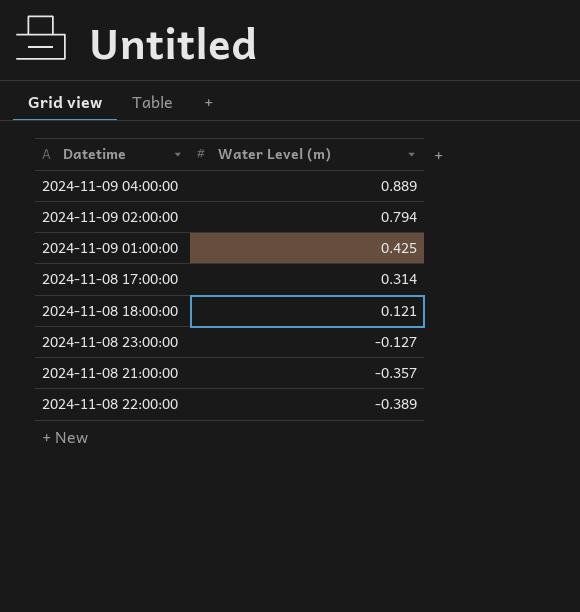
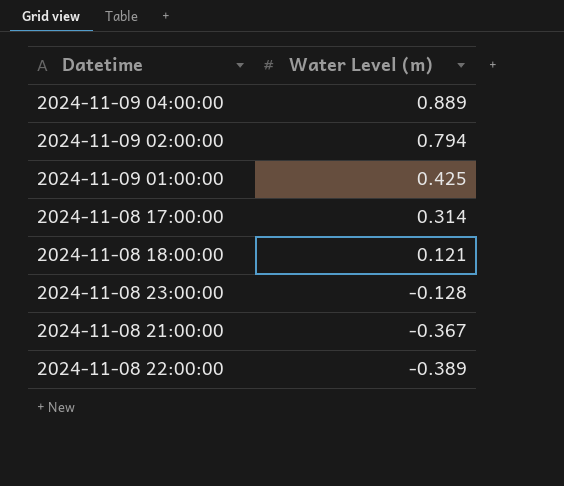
2024-11-08 23:00:00 | Water Level (m): -0.127 -> -0.128
2024-11-08 21:00:00 | Water Level (m): -0.357 -> -0.367

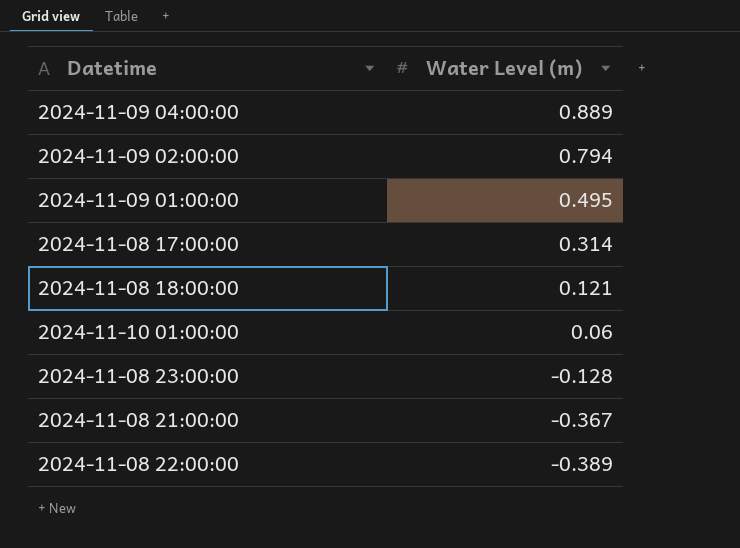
2024-11-09 01:00:00 | Water Level (m): 0.425 -> 0.495
row 2024-11-10 01:00:00: none -> 0.06

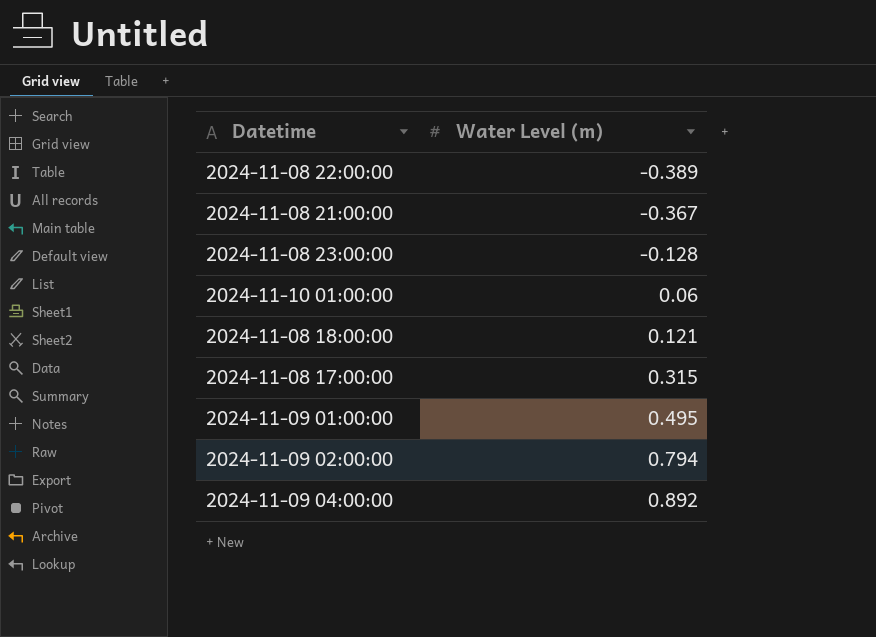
row order: Water Level (m) descending -> Water Level (m) ascending
2024-11-08 17:00:00 | Water Level (m): 0.314 -> 0.315
2024-11-09 04:00:00 | Water Level (m): 0.889 -> 0.892

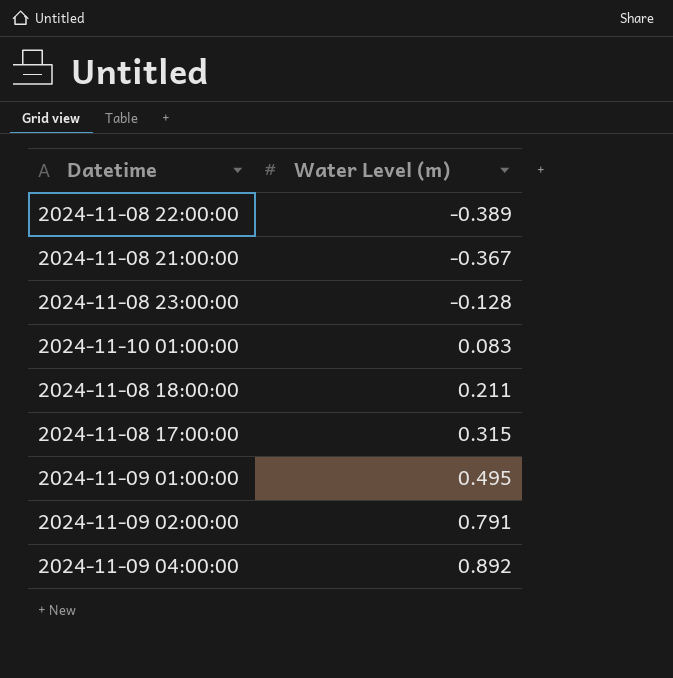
2024-11-10 01:00:00 | Water Level (m): 0.06 -> 0.083
2024-11-08 18:00:00 | Water Level (m): 0.121 -> 0.211
2024-11-09 02:00:00 | Water Level (m): 0.794 -> 0.791

